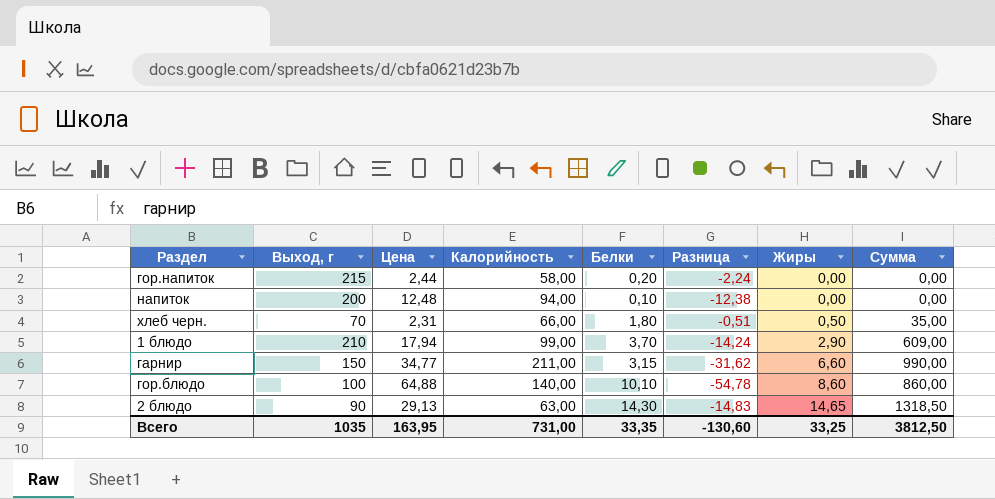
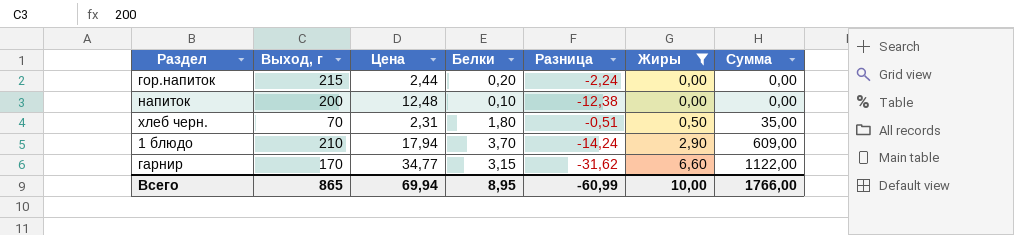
filter: none -> Жиры <= 6,60
column Калорийность | position: 4 -> none
гарнир | Выход, г: 150 -> 170
гарнир | Сумма: 990,00 -> 1122,00
Всего | Выход, г: 1035 -> 865
Всего | Цена: 163,95 -> 69,94
Всего | Белки: 33,35 -> 8,95
Всего | Разница: -130,60 -> -60,99
Всего | Жиры: 33,25 -> 10,00
Всего | Сумма: 3812,50 -> 1766,00

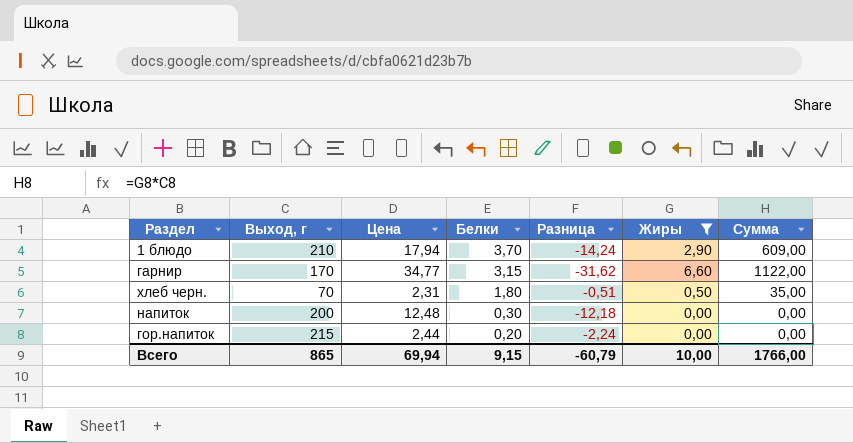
row order: Жиры ascending -> Белки descending
напиток | Белки: 0,10 -> 0,30
напиток | Разница: -12,38 -> -12,18
Всего | Белки: 8,95 -> 9,15
Всего | Разница: -60,99 -> -60,79

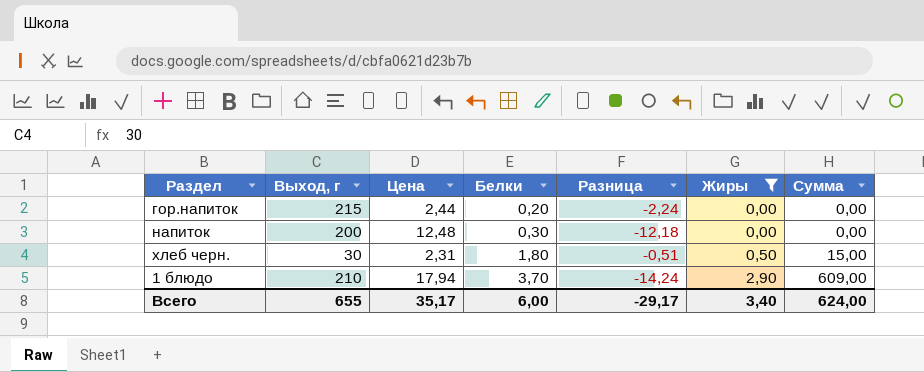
row order: Белки descending -> Белки ascending
row гарнир: 170 | 34,77 | 3,15 | -31,62 | 6,60 | 1122,00 -> none
хлеб черн. | Выход, г: 70 -> 30
хлеб черн. | Сумма: 35,00 -> 15,00
Всего | Выход, г: 865 -> 655
Всего | Цена: 69,94 -> 35,17
Всего | Белки: 9,15 -> 6,00
Всего | Разница: -60,79 -> -29,17
Всего | Жиры: 10,00 -> 3,40
Всего | Сумма: 1766,00 -> 624,00

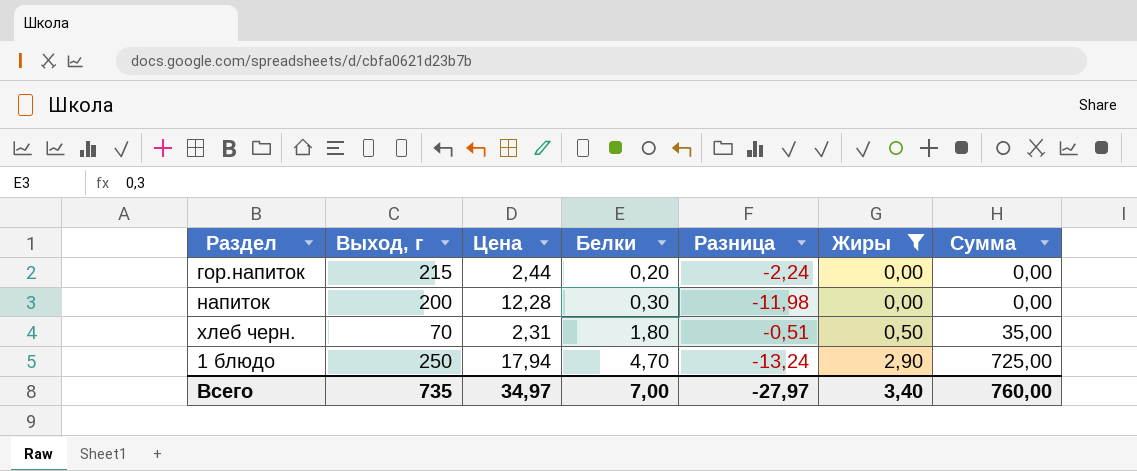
напиток | Цена: 12,48 -> 12,28
напиток | Разница: -12,18 -> -11,98
хлеб черн. | Выход, г: 30 -> 70
хлеб черн. | Сумма: 15,00 -> 35,00
1 блюдо | Выход, г: 210 -> 250
1 блюдо | Белки: 3,70 -> 4,70
1 блюдо | Разница: -14,24 -> -13,24
1 блюдо | Сумма: 609,00 -> 725,00
Всего | Выход, г: 655 -> 735
Всего | Цена: 35,17 -> 34,97
Всего | Белки: 6,00 -> 7,00
Всего | Разница: -29,17 -> -27,97
Всего | Сумма: 624,00 -> 760,00

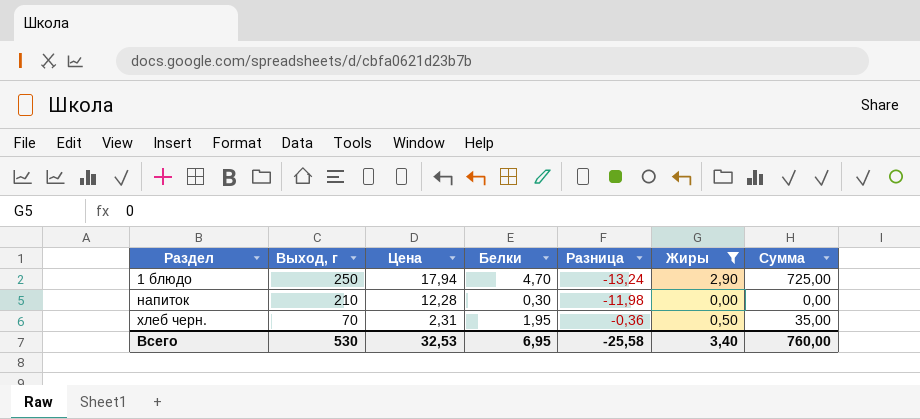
row order: Белки ascending -> Раздел ascending
row гор.напиток: 215 | 2,44 | 0,20 | -2,24 | 0,00 | 0,00 -> none
напиток | Выход, г: 200 -> 210
хлеб черн. | Белки: 1,80 -> 1,95
хлеб черн. | Разница: -0,51 -> -0,36
Всего | Выход, г: 735 -> 530
Всего | Цена: 34,97 -> 32,53
Всего | Белки: 7,00 -> 6,95
Всего | Разница: -27,97 -> -25,58

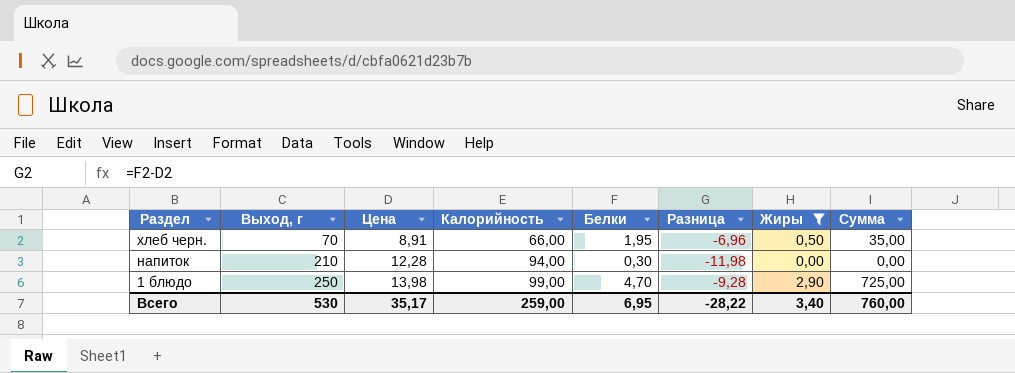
row order: Раздел ascending -> Раздел descending
column Калорийность | position: none -> 4
хлеб черн. | Цена: 2,31 -> 8,91
хлеб черн. | Разница: -0,36 -> -6,96
1 блюдо | Цена: 17,94 -> 13,98
1 блюдо | Разница: -13,24 -> -9,28
Всего | Цена: 32,53 -> 35,17
Всего | Разница: -25,58 -> -28,22

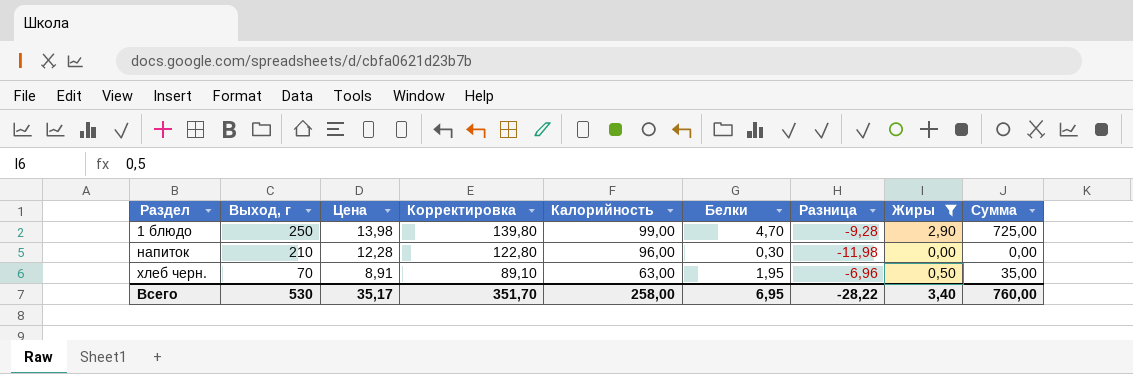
row order: Раздел descending -> Раздел ascending
column Корректировка | formula: none -> [Цена] * 10
напиток | Калорийность: 94,00 -> 96,00
хлеб черн. | Калорийность: 66,00 -> 63,00
Всего | Калорийность: 259,00 -> 258,00

